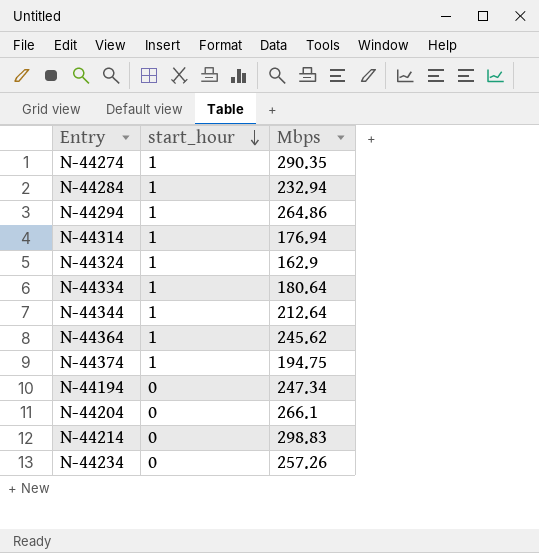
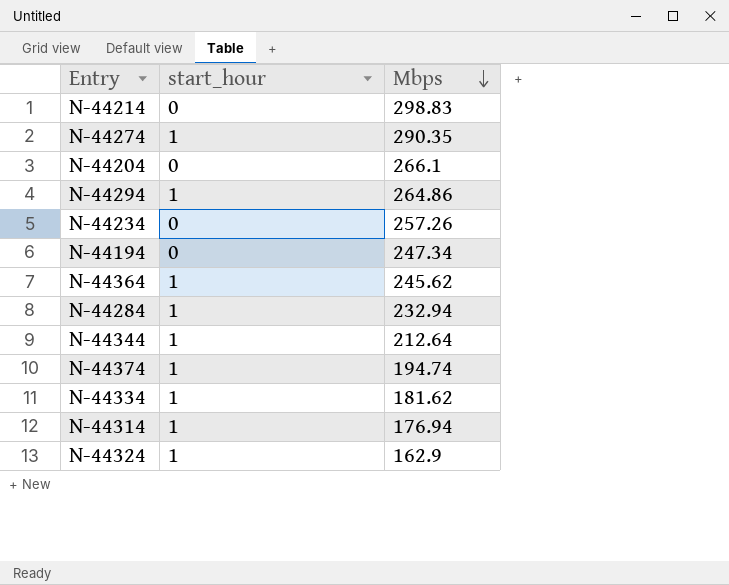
row order: start_hour descending -> Mbps descending
N-44374 | Mbps: 194.75 -> 194.74
N-44334 | Mbps: 180.64 -> 181.62

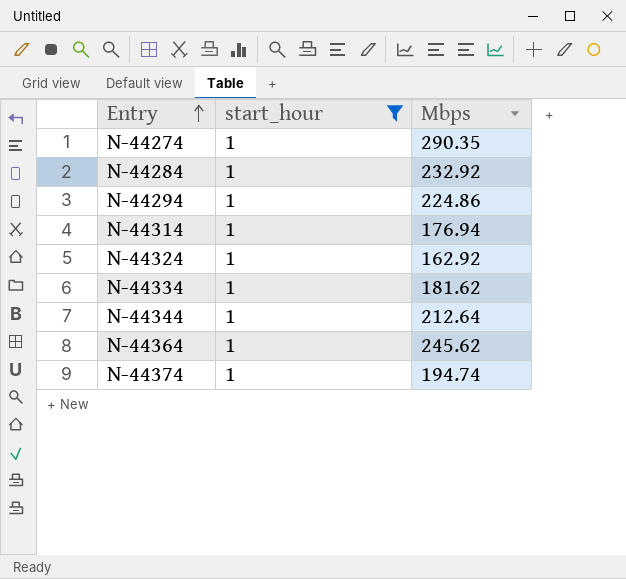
filter: none -> start_hour = 1
row order: Mbps descending -> Entry ascending
N-44284 | Mbps: 232.94 -> 232.92
N-44294 | Mbps: 264.86 -> 224.86
N-44324 | Mbps: 162.9 -> 162.92

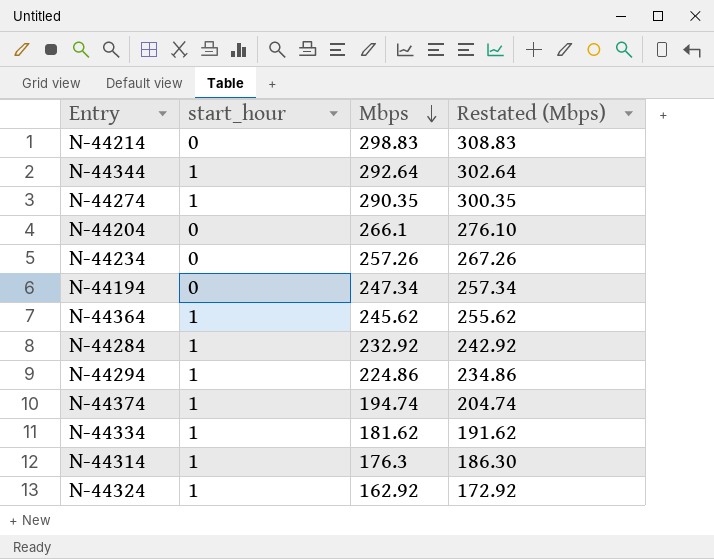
filter: start_hour = 1 -> none
row order: Entry ascending -> Mbps descending
column Restated (Mbps) | formula: none -> [Mbps] + 10
N-44344 | Mbps: 212.64 -> 292.64
N-44314 | Mbps: 176.94 -> 176.3

